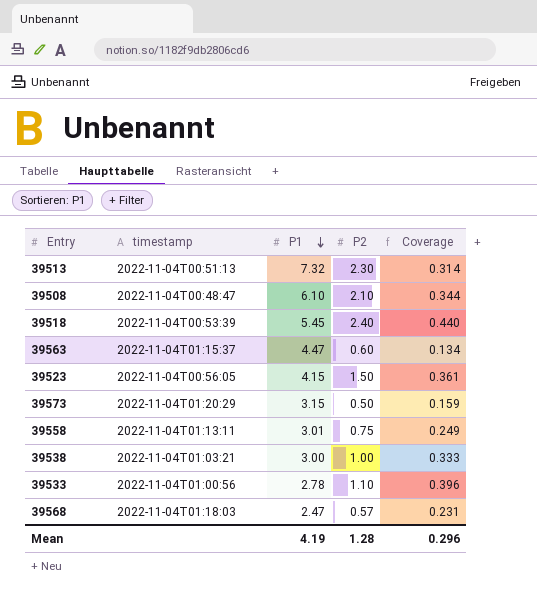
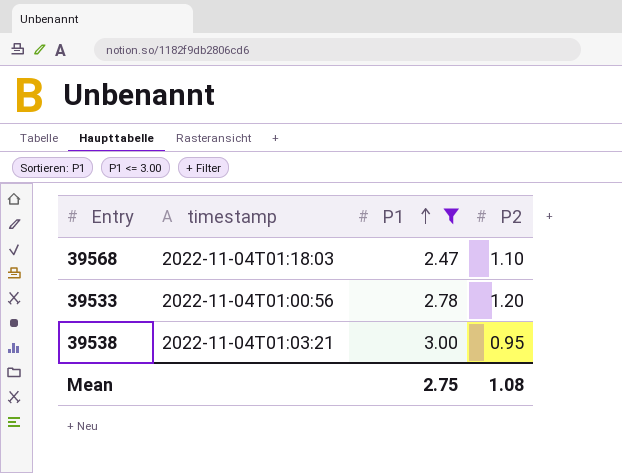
filter: none -> P1 <= 3.00
row order: P1 descending -> P1 ascending
column Coverage | formula: [P2] / [P1] -> none
39568 | P2: 0.57 -> 1.10
39533 | P2: 1.10 -> 1.20
39538 | P2: 1.00 -> 0.95
Mean | P1: 4.19 -> 2.75
Mean | P2: 1.28 -> 1.08

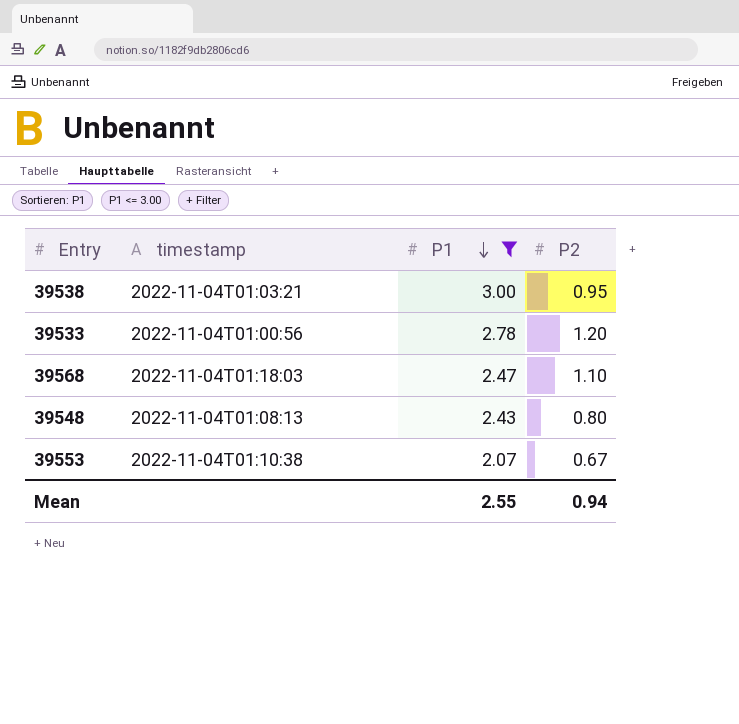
row order: P1 ascending -> P1 descending
row 39548: none -> 2022-11-04T01:08:13 | 2.43 | 0.80
row 39553: none -> 2022-11-04T01:10:38 | 2.07 | 0.67
Mean | P1: 2.75 -> 2.55
Mean | P2: 1.08 -> 0.94

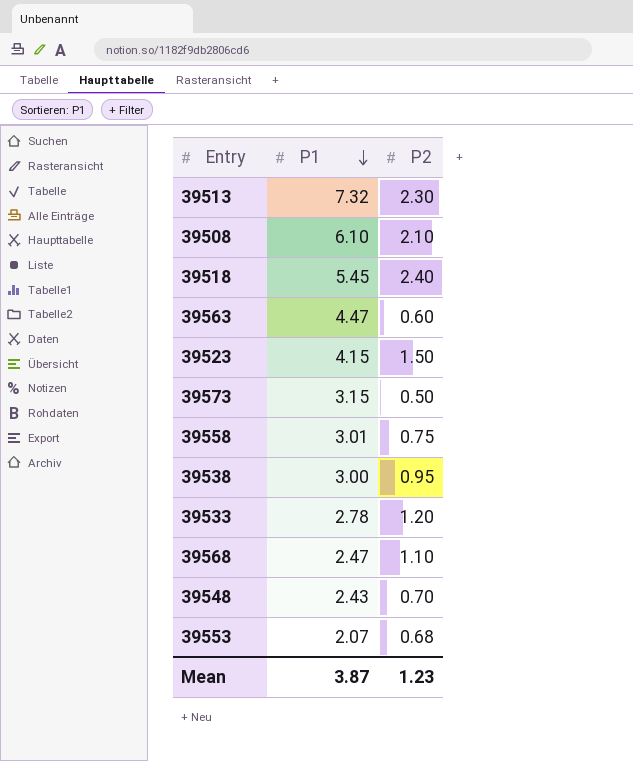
filter: P1 <= 3.00 -> none
column timestamp | position: 2 -> none
39548 | P2: 0.80 -> 0.70
39553 | P2: 0.67 -> 0.68
Mean | P1: 2.55 -> 3.87
Mean | P2: 0.94 -> 1.23

